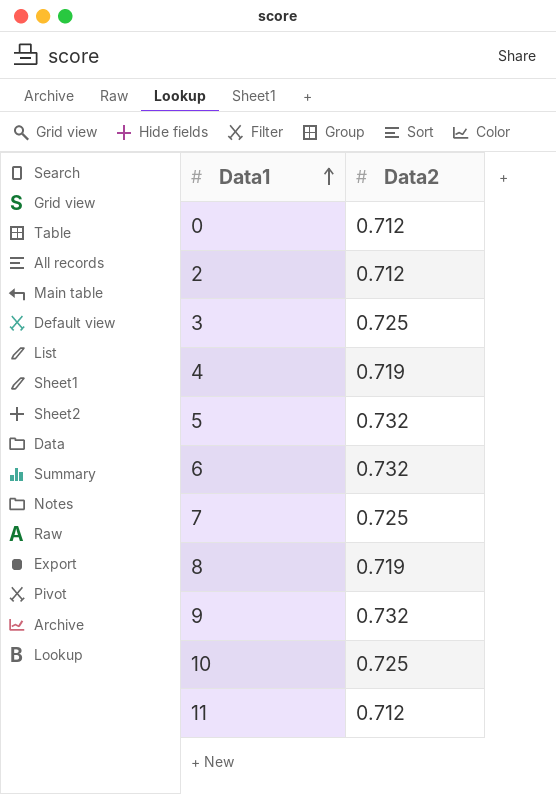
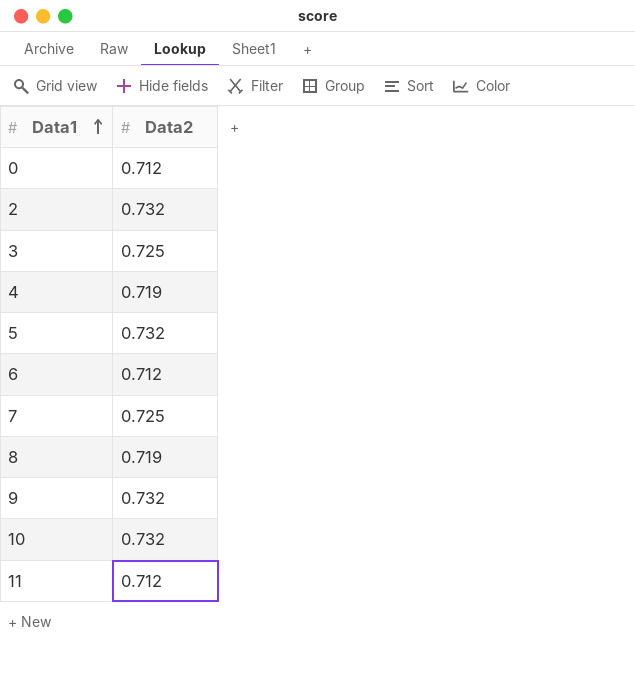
2 | Data2: 0.712 -> 0.732
6 | Data2: 0.732 -> 0.712
10 | Data2: 0.725 -> 0.732

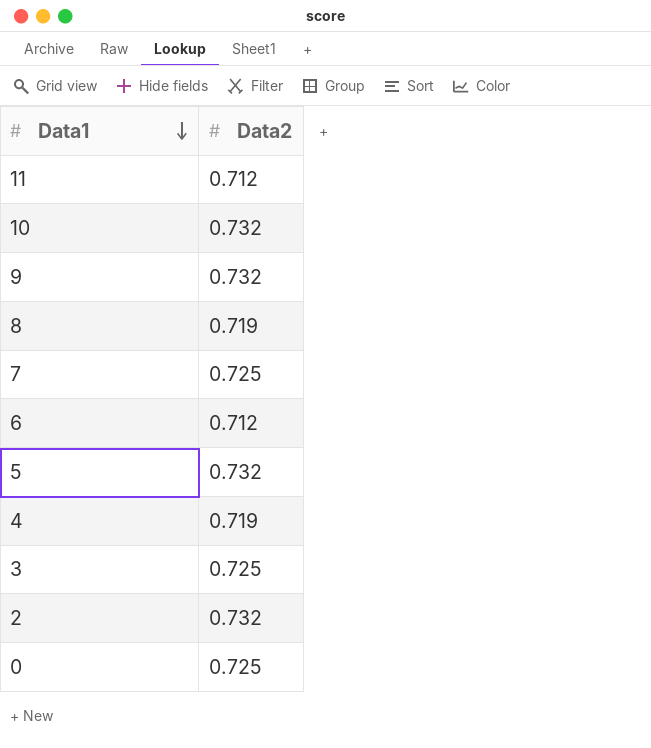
row order: Data1 ascending -> Data1 descending
0 | Data2: 0.712 -> 0.725

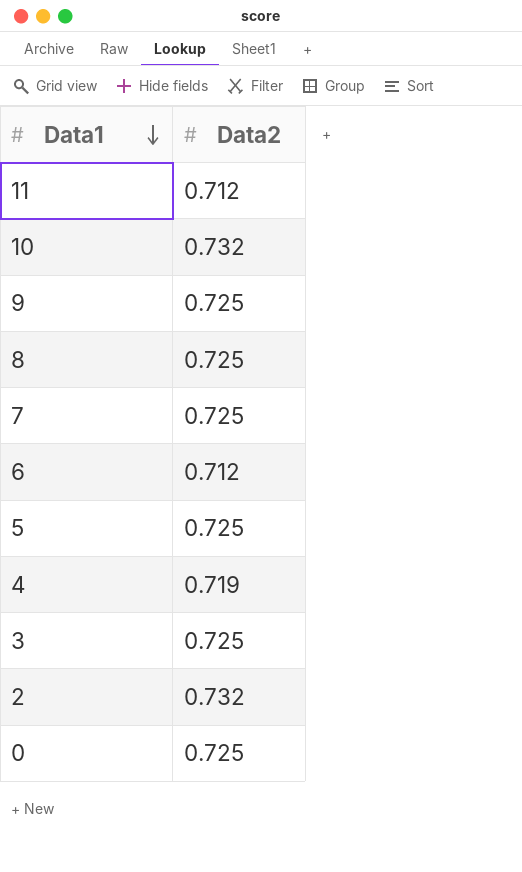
9 | Data2: 0.732 -> 0.725
8 | Data2: 0.719 -> 0.725
5 | Data2: 0.732 -> 0.725

